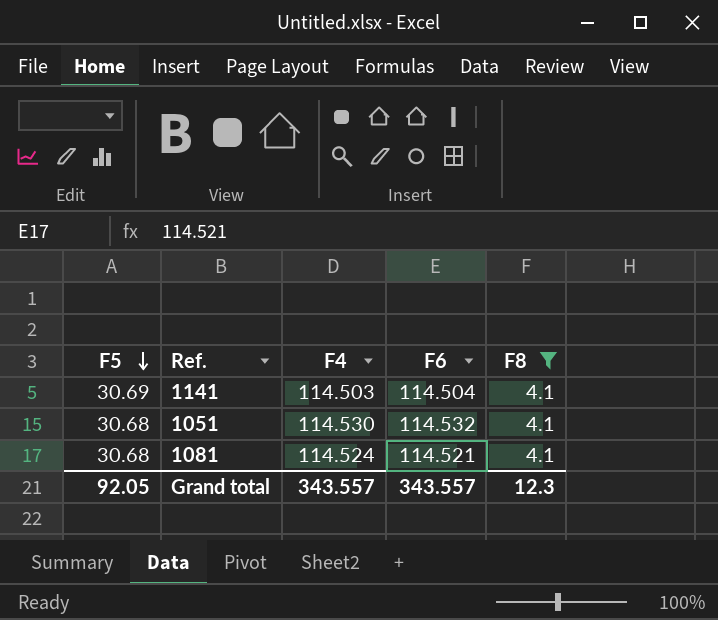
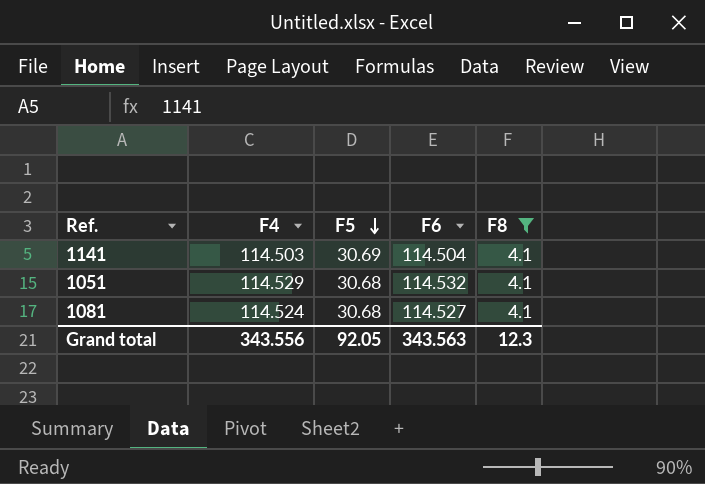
column F5 | position: 1 -> 3
1051 | F4: 114.530 -> 114.529
1081 | F6: 114.521 -> 114.527
Grand total | F4: 343.557 -> 343.556
Grand total | F6: 343.557 -> 343.563

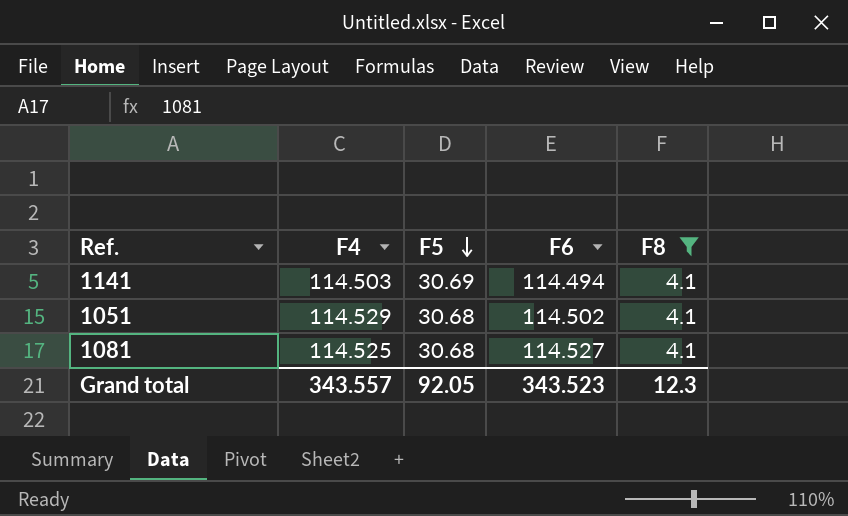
1141 | F6: 114.504 -> 114.494
1051 | F6: 114.532 -> 114.502
1081 | F4: 114.524 -> 114.525
Grand total | F4: 343.556 -> 343.557
Grand total | F6: 343.563 -> 343.523

